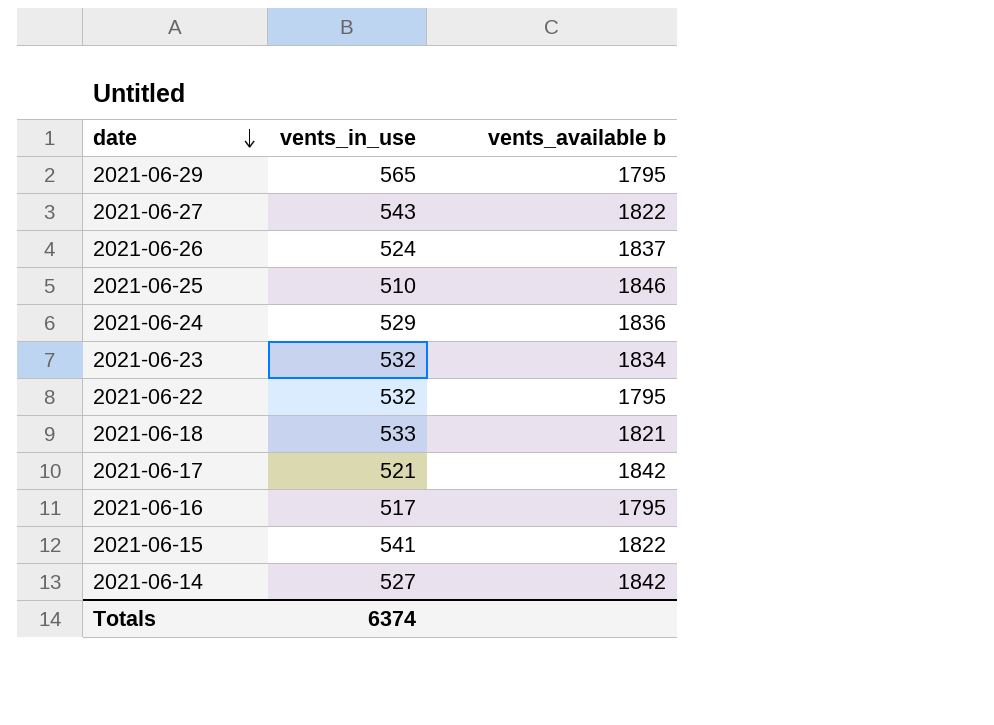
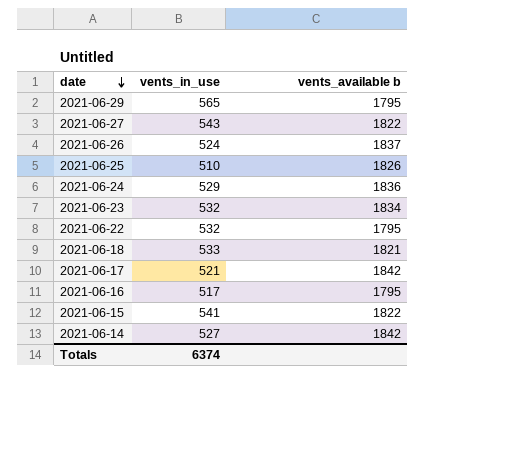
2021-06-25 | vents_available b: 1846 -> 1826

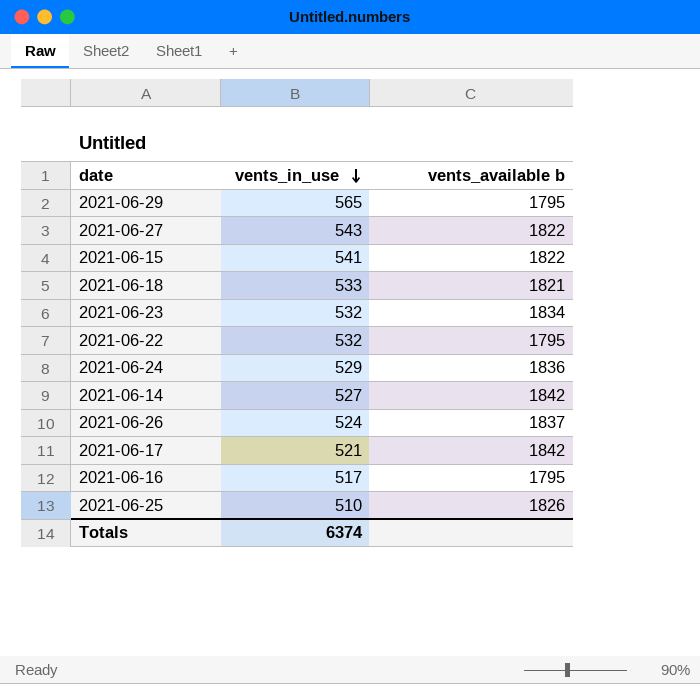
row order: date descending -> vents_in_use descending

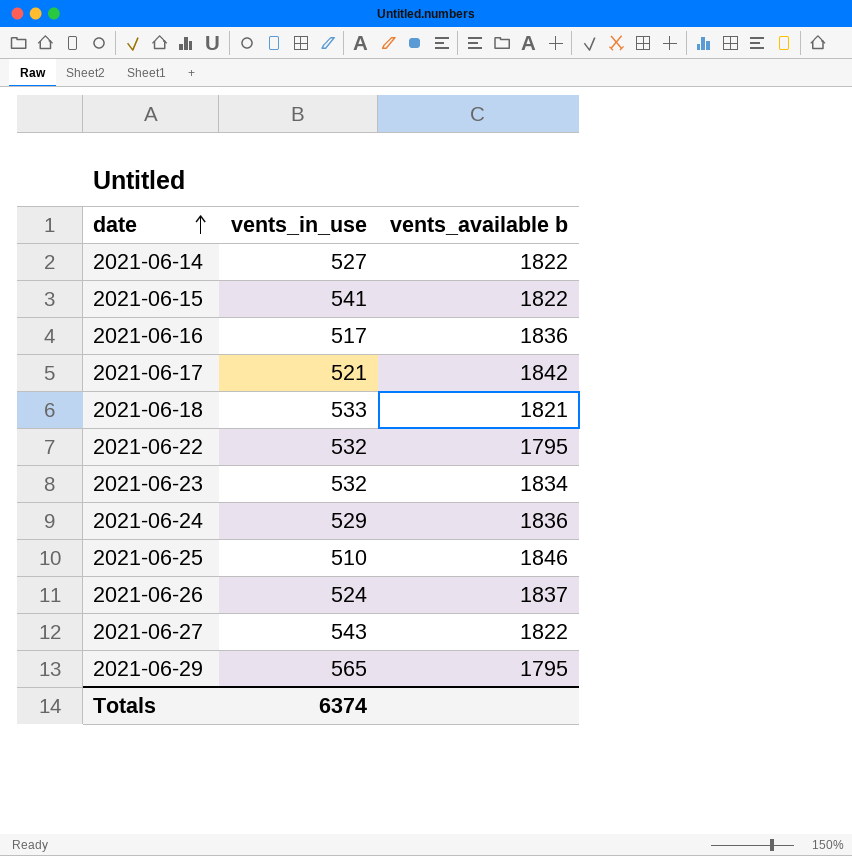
row order: vents_in_use descending -> date ascending
2021-06-14 | vents_available b: 1842 -> 1822
2021-06-16 | vents_available b: 1795 -> 1836
2021-06-25 | vents_available b: 1826 -> 1846

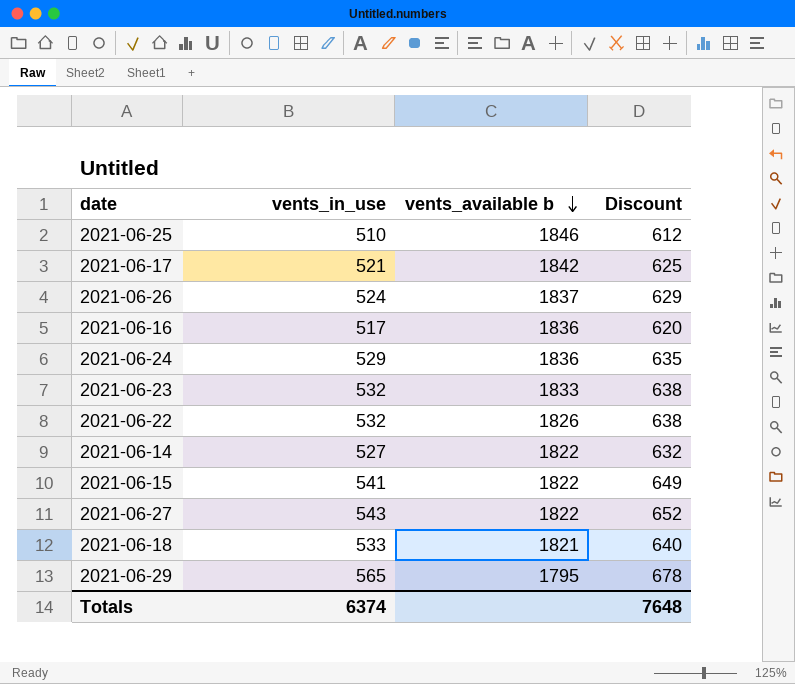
row order: date ascending -> vents_available b descending
column Discount | formula: none -> [vents_in_use] * 1.2
2021-06-23 | vents_available b: 1834 -> 1833
2021-06-22 | vents_available b: 1795 -> 1826

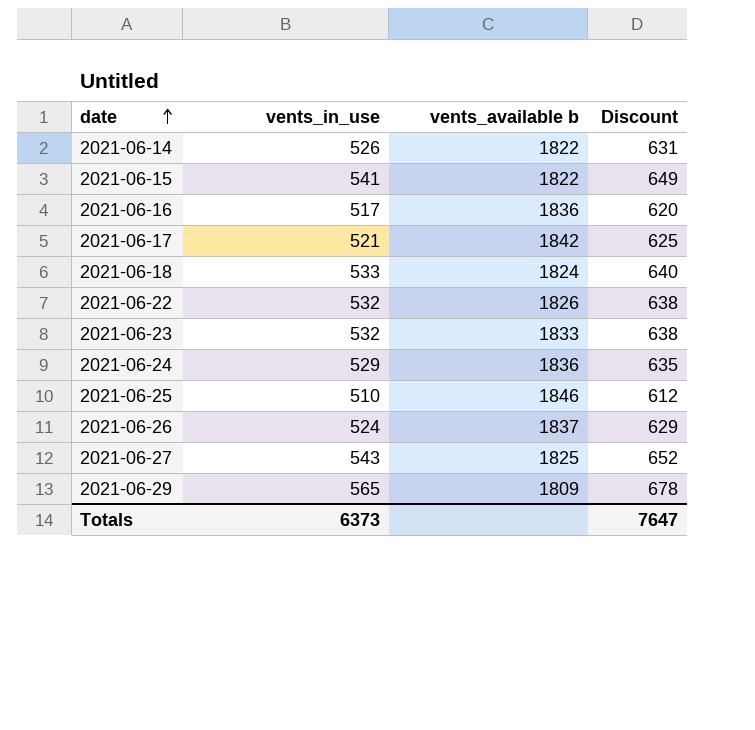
row order: vents_available b descending -> date ascending
2021-06-14 | vents_in_use: 527 -> 526
2021-06-14 | Discount: 632 -> 631
2021-06-18 | vents_available b: 1821 -> 1824
2021-06-27 | vents_available b: 1822 -> 1825
2021-06-29 | vents_available b: 1795 -> 1809
Totals | vents_in_use: 6374 -> 6373
Totals | Discount: 7648 -> 7647

